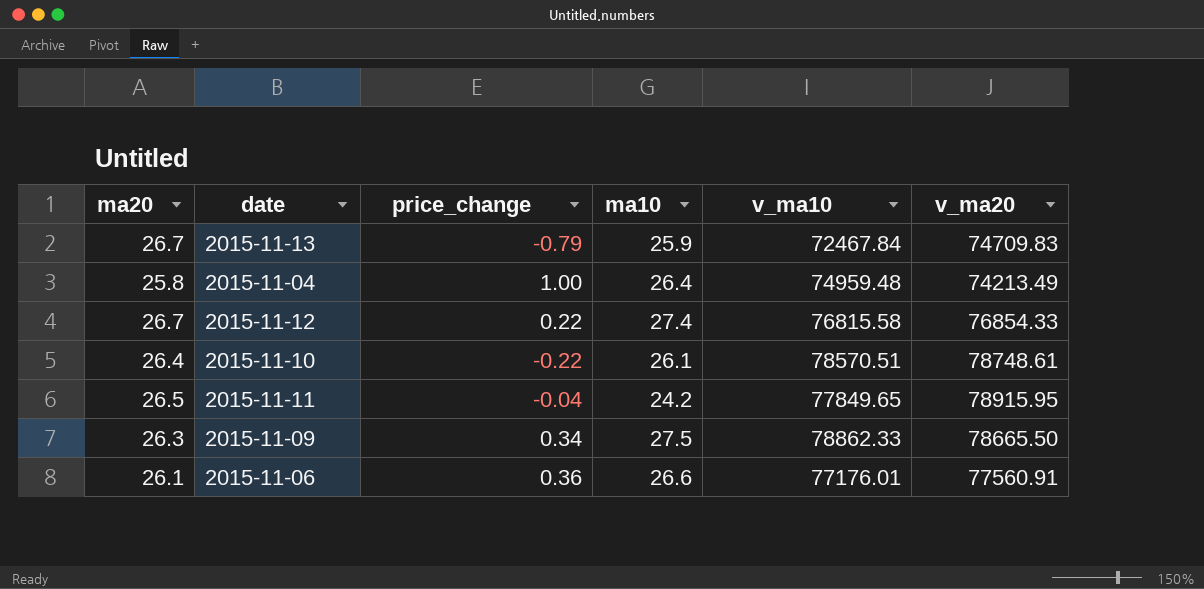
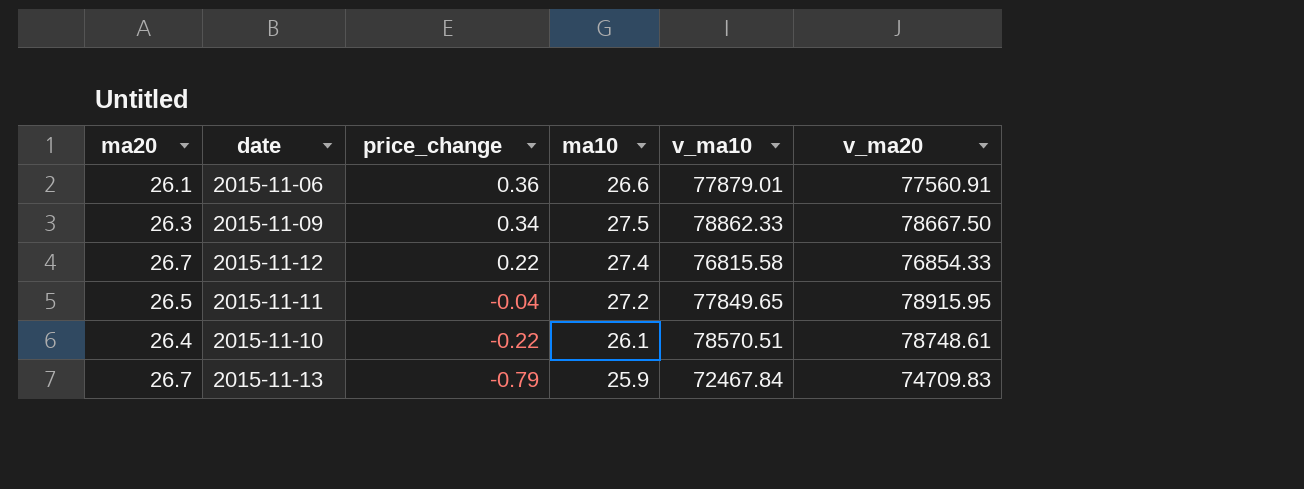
row order: none -> price_change descending
row 2015-11-04: 25.8 | 1.00 | 26.4 | 74959.48 | 74213.49 -> none
2015-11-06 | v_ma10: 77176.01 -> 77879.01
2015-11-09 | v_ma20: 78665.50 -> 78667.50
2015-11-11 | ma10: 24.2 -> 27.2

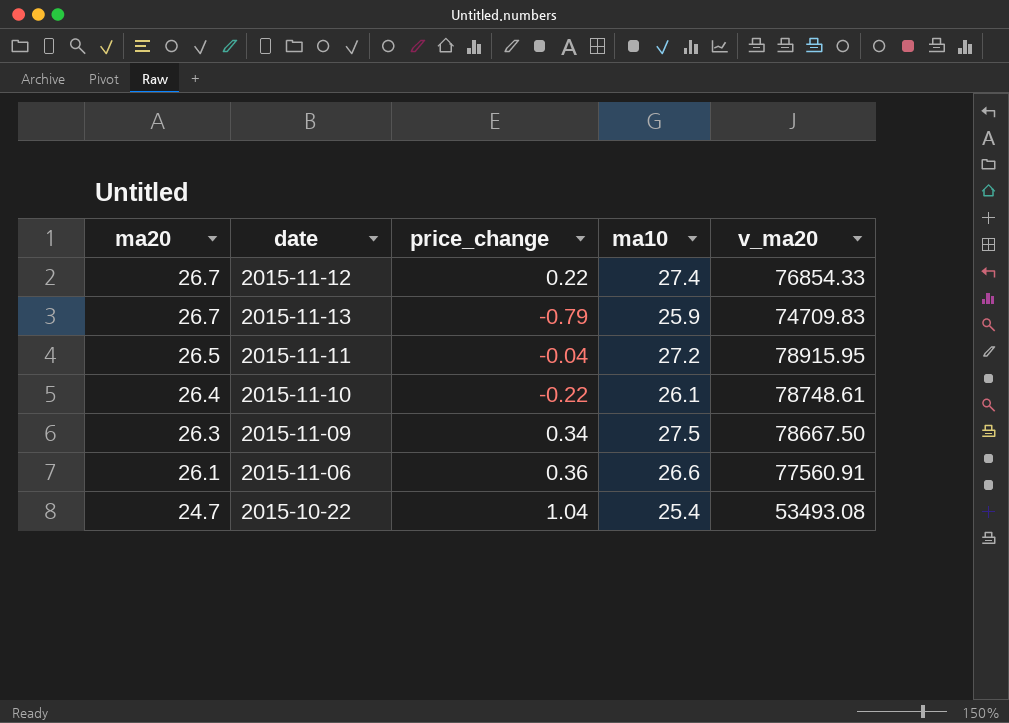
row order: price_change descending -> ma20 descending
column v_ma10 | position: 5 -> none
row 2015-10-22: none -> 24.7 | 1.04 | 25.4 | 53493.08

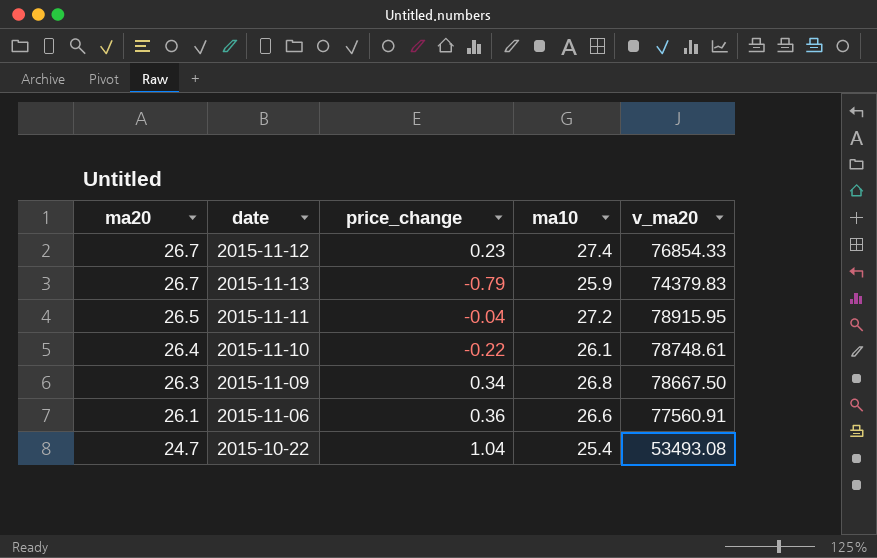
2015-11-12 | price_change: 0.22 -> 0.23
2015-11-13 | v_ma20: 74709.83 -> 74379.83
2015-11-09 | ma10: 27.5 -> 26.8

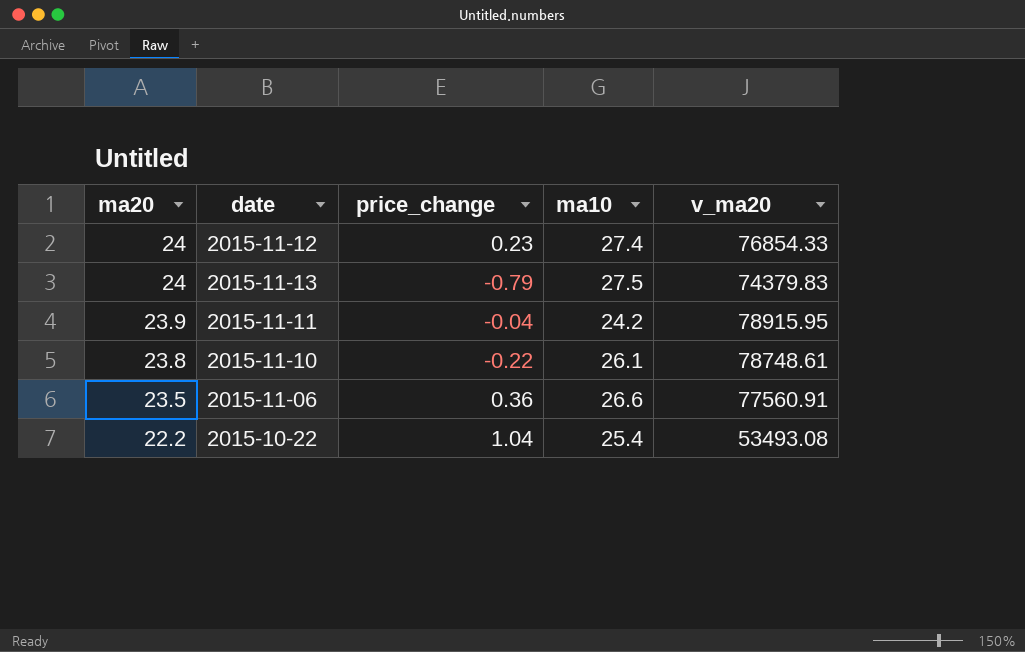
row 2015-11-09: 26.3 | 0.34 | 26.8 | 78667.50 -> none
2015-11-12 | ma20: 26.7 -> 24
2015-11-13 | ma20: 26.7 -> 24
2015-11-13 | ma10: 25.9 -> 27.5
2015-11-11 | ma20: 26.5 -> 23.9
2015-11-11 | ma10: 27.2 -> 24.2
2015-11-10 | ma20: 26.4 -> 23.8
2015-11-06 | ma20: 26.1 -> 23.5
2015-10-22 | ma20: 24.7 -> 22.2

